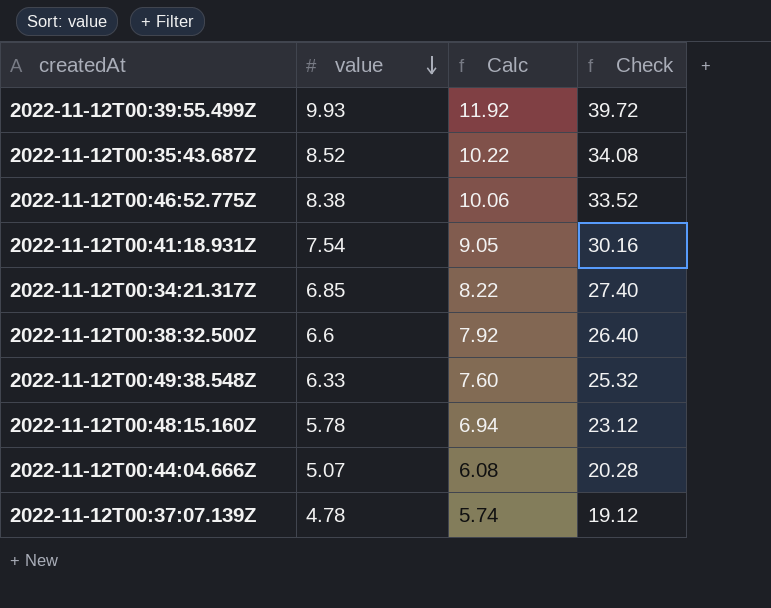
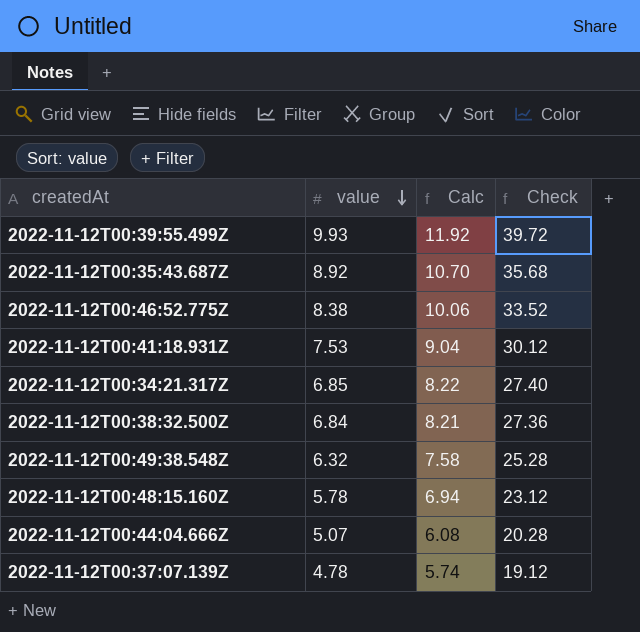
2022-11-12T00:35:43.687Z | value: 8.52 -> 8.92
2022-11-12T00:35:43.687Z | Calc: 10.22 -> 10.70
2022-11-12T00:35:43.687Z | Check: 34.08 -> 35.68
2022-11-12T00:41:18.931Z | value: 7.54 -> 7.53
2022-11-12T00:41:18.931Z | Calc: 9.05 -> 9.04
2022-11-12T00:41:18.931Z | Check: 30.16 -> 30.12
2022-11-12T00:38:32.500Z | value: 6.6 -> 6.84
2022-11-12T00:38:32.500Z | Calc: 7.92 -> 8.21
2022-11-12T00:38:32.500Z | Check: 26.40 -> 27.36
2022-11-12T00:49:38.548Z | value: 6.33 -> 6.32
2022-11-12T00:49:38.548Z | Calc: 7.60 -> 7.58
2022-11-12T00:49:38.548Z | Check: 25.32 -> 25.28

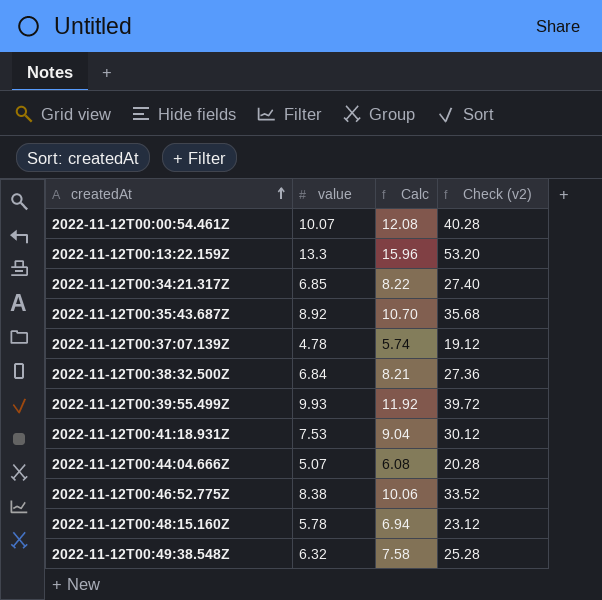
row order: value descending -> createdAt ascending
column name: Check -> Check (v2)
row 2022-11-12T00:00:54.461Z: none -> 10.07 | 12.08 | 40.28
row 2022-11-12T00:13:22.159Z: none -> 13.3 | 15.96 | 53.20

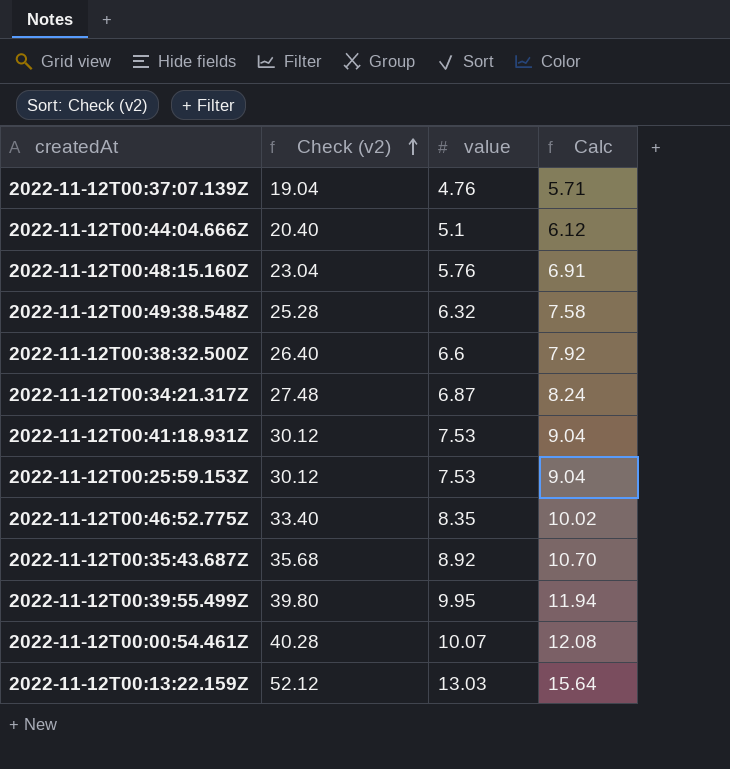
row order: createdAt ascending -> Check (v2) ascending
column Check (v2) | position: 4 -> 2
2022-11-12T00:37:07.139Z | Check (v2): 19.12 -> 19.04
2022-11-12T00:37:07.139Z | value: 4.78 -> 4.76
2022-11-12T00:37:07.139Z | Calc: 5.74 -> 5.71
2022-11-12T00:44:04.666Z | Check (v2): 20.28 -> 20.40
2022-11-12T00:44:04.666Z | value: 5.07 -> 5.1
2022-11-12T00:44:04.666Z | Calc: 6.08 -> 6.12
2022-11-12T00:48:15.160Z | Check (v2): 23.12 -> 23.04
2022-11-12T00:48:15.160Z | value: 5.78 -> 5.76
2022-11-12T00:48:15.160Z | Calc: 6.94 -> 6.91
2022-11-12T00:38:32.500Z | Check (v2): 27.36 -> 26.40
2022-11-12T00:38:32.500Z | value: 6.84 -> 6.6
2022-11-12T00:38:32.500Z | Calc: 8.21 -> 7.92
2022-11-12T00:34:21.317Z | Check (v2): 27.40 -> 27.48
2022-11-12T00:34:21.317Z | value: 6.85 -> 6.87
2022-11-12T00:34:21.317Z | Calc: 8.22 -> 8.24
row 2022-11-12T00:25:59.153Z: none -> 30.12 | 7.53 | 9.04
2022-11-12T00:46:52.775Z | Check (v2): 33.52 -> 33.40
2022-11-12T00:46:52.775Z | value: 8.38 -> 8.35
2022-11-12T00:46:52.775Z | Calc: 10.06 -> 10.02
2022-11-12T00:39:55.499Z | Check (v2): 39.72 -> 39.80
2022-11-12T00:39:55.499Z | value: 9.93 -> 9.95
2022-11-12T00:39:55.499Z | Calc: 11.92 -> 11.94
2022-11-12T00:13:22.159Z | Check (v2): 53.20 -> 52.12
2022-11-12T00:13:22.159Z | value: 13.3 -> 13.03
2022-11-12T00:13:22.159Z | Calc: 15.96 -> 15.64

